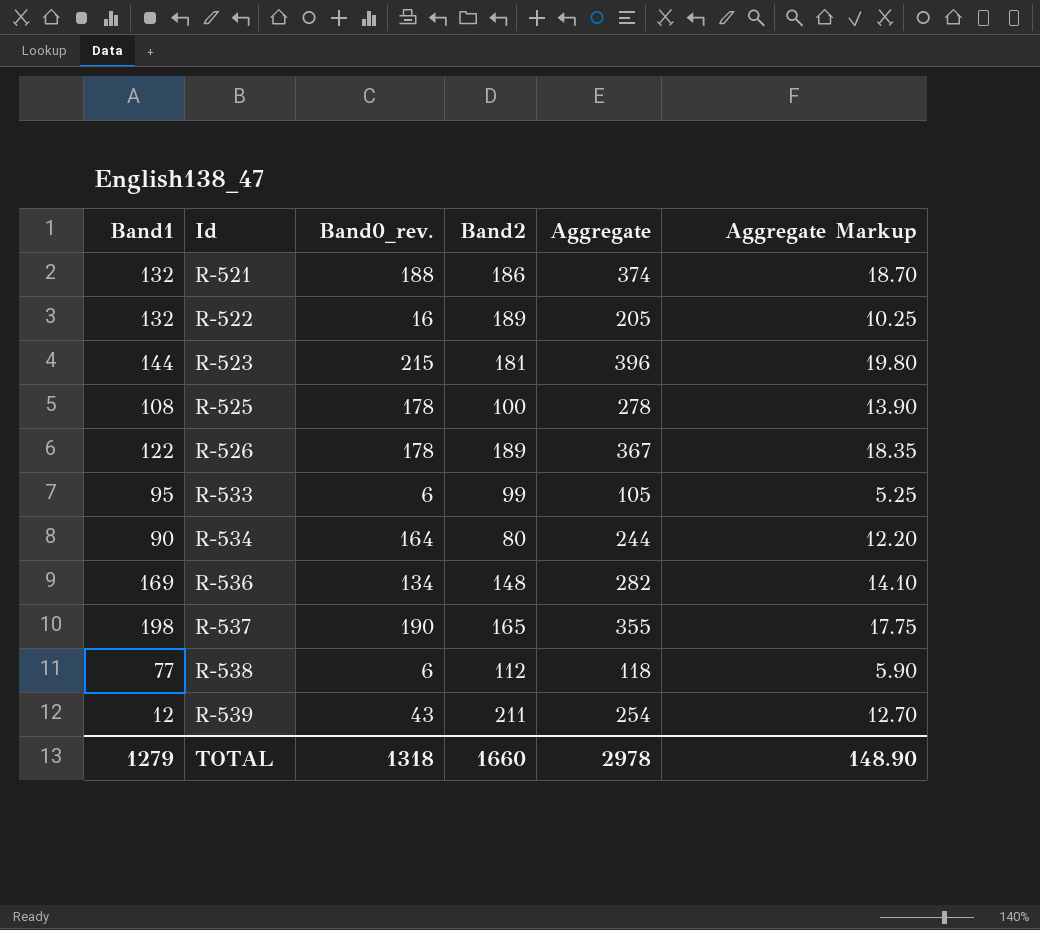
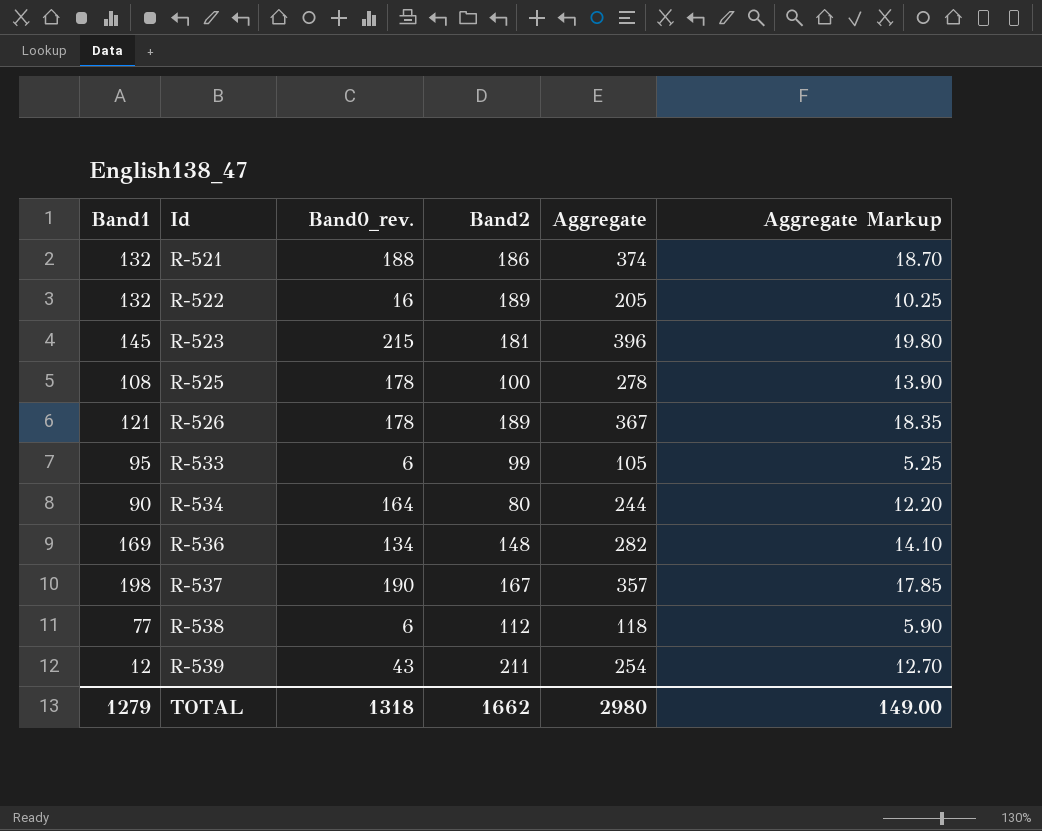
R-523 | Band1: 144 -> 145
R-526 | Band1: 122 -> 121
R-537 | Band2: 165 -> 167
R-537 | Aggregate: 355 -> 357
R-537 | Aggregate Markup: 17.75 -> 17.85
TOTAL | Band2: 1660 -> 1662
TOTAL | Aggregate: 2978 -> 2980
TOTAL | Aggregate Markup: 148.90 -> 149.00

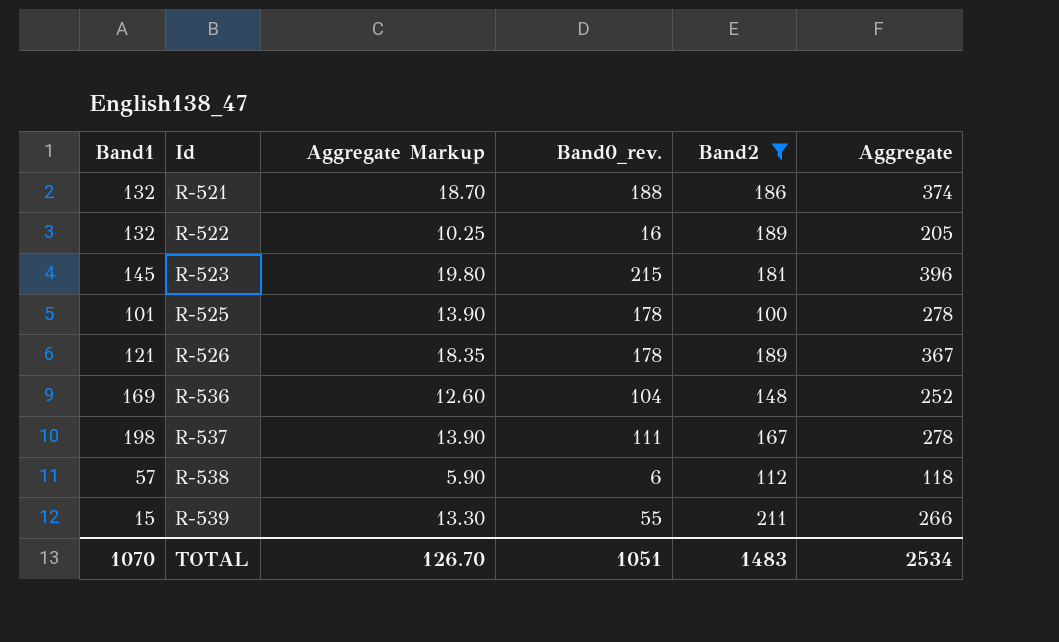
filter: none -> Band2 >= 100
column Aggregate Markup | position: 6 -> 3
R-525 | Band1: 108 -> 101
R-536 | Aggregate Markup: 14.10 -> 12.60
R-536 | Band0_rev.: 134 -> 104
R-536 | Aggregate: 282 -> 252
R-537 | Aggregate Markup: 17.85 -> 13.90
R-537 | Band0_rev.: 190 -> 111
R-537 | Aggregate: 357 -> 278
R-538 | Band1: 77 -> 57
R-539 | Band1: 12 -> 15
R-539 | Aggregate Markup: 12.70 -> 13.30
R-539 | Band0_rev.: 43 -> 55
R-539 | Aggregate: 254 -> 266
TOTAL | Band1: 1279 -> 1070
TOTAL | Aggregate Markup: 149.00 -> 126.70
TOTAL | Band0_rev.: 1318 -> 1051
TOTAL | Band2: 1662 -> 1483
TOTAL | Aggregate: 2980 -> 2534

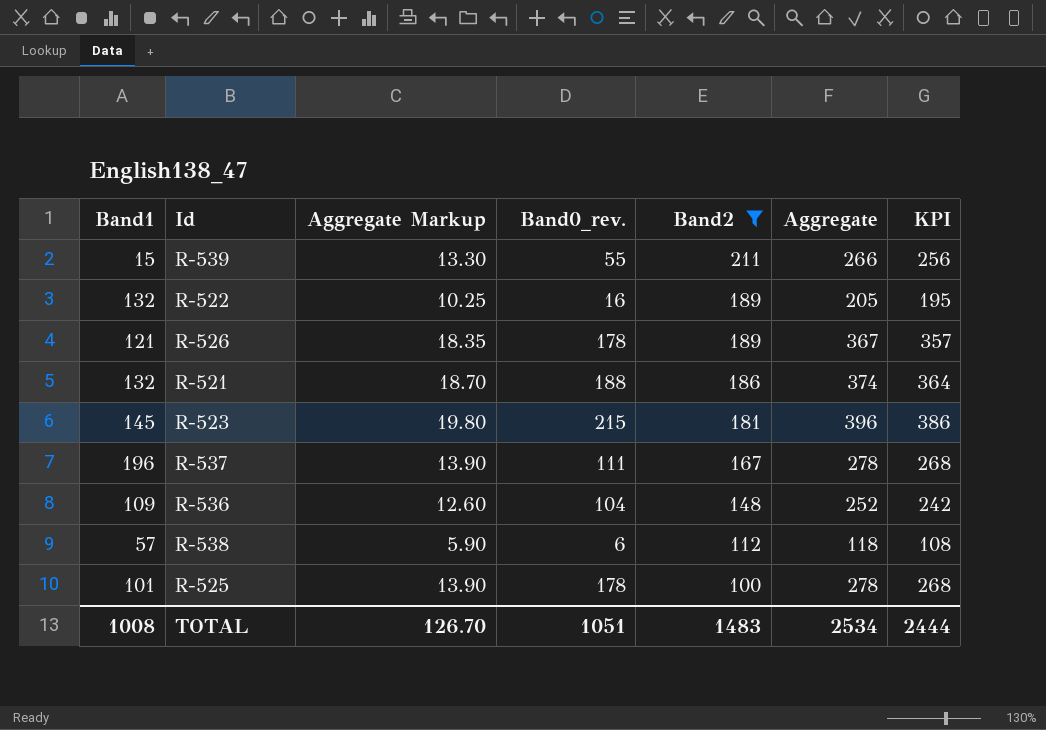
row order: Id ascending -> Band2 descending
column KPI | formula: none -> [Aggregate] - 10
R-537 | Band1: 198 -> 196
R-536 | Band1: 169 -> 109
TOTAL | Band1: 1070 -> 1008

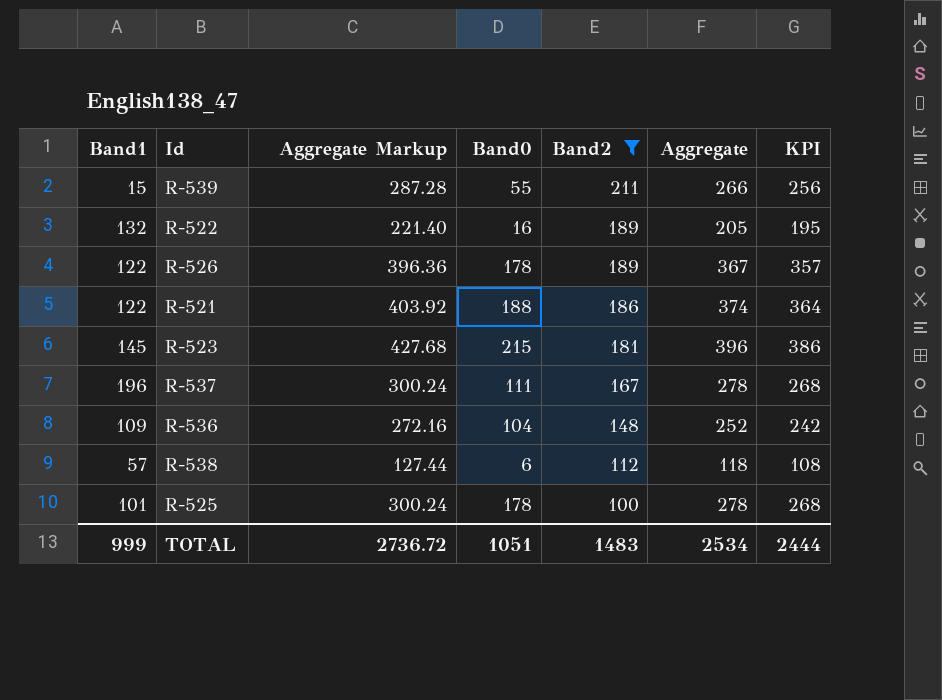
column Aggregate Markup | formula: [Aggregate] * 0.05 -> [Aggregate] * 1.08
column name: Band0_rev. -> Band0
R-526 | Band1: 121 -> 122
R-521 | Band1: 132 -> 122
TOTAL | Band1: 1008 -> 999
TOTAL | Aggregate Markup: 126.70 -> 2736.72

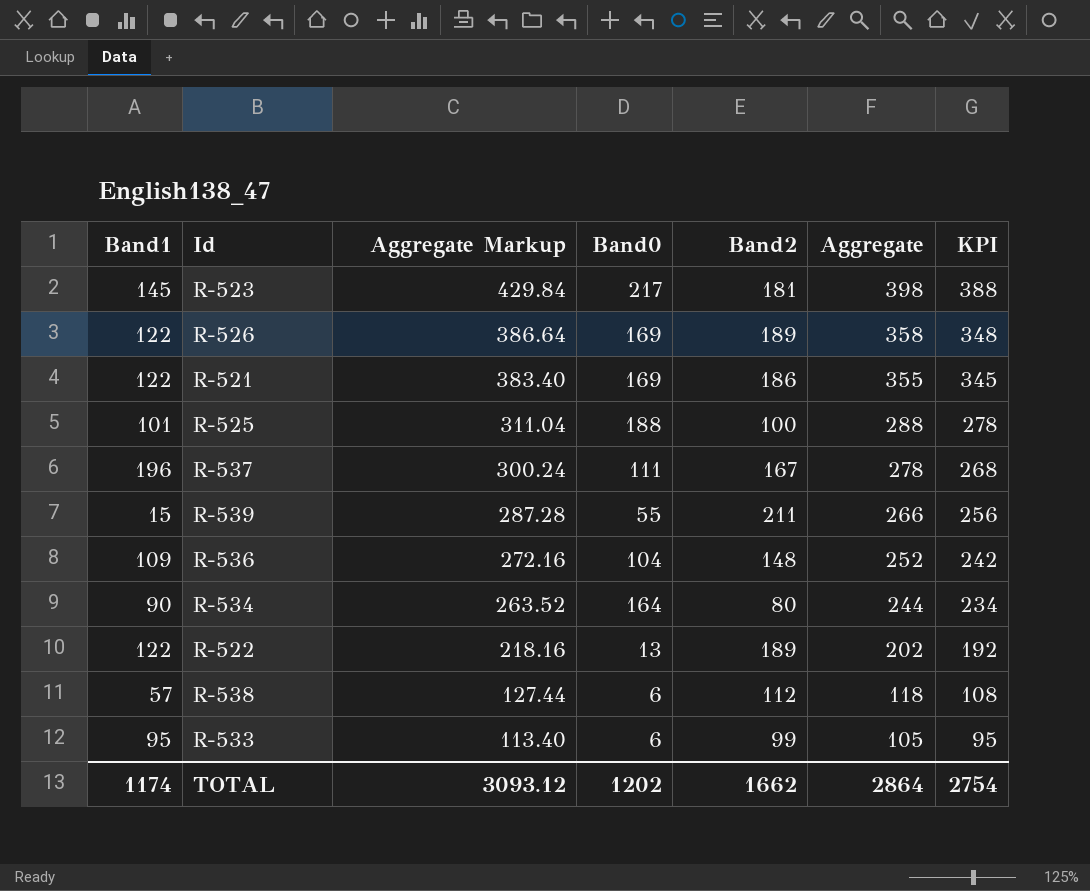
filter: Band2 >= 100 -> none
row order: Band2 descending -> Aggregate Markup descending
R-523 | Aggregate Markup: 427.68 -> 429.84
R-523 | Band0: 215 -> 217
R-523 | Aggregate: 396 -> 398
R-523 | KPI: 386 -> 388
R-526 | Aggregate Markup: 396.36 -> 386.64
R-526 | Band0: 178 -> 169
R-526 | Aggregate: 367 -> 358
R-526 | KPI: 357 -> 348
R-521 | Aggregate Markup: 403.92 -> 383.40
R-521 | Band0: 188 -> 169
R-521 | Aggregate: 374 -> 355
R-521 | KPI: 364 -> 345
R-525 | Aggregate Markup: 300.24 -> 311.04
R-525 | Band0: 178 -> 188
R-525 | Aggregate: 278 -> 288
R-525 | KPI: 268 -> 278
R-522 | Band1: 132 -> 122
R-522 | Aggregate Markup: 221.40 -> 218.16
R-522 | Band0: 16 -> 13
R-522 | Aggregate: 205 -> 202
R-522 | KPI: 195 -> 192
TOTAL | Band1: 999 -> 1174
TOTAL | Aggregate Markup: 2736.72 -> 3093.12
TOTAL | Band0: 1051 -> 1202
TOTAL | Band2: 1483 -> 1662
TOTAL | Aggregate: 2534 -> 2864
TOTAL | KPI: 2444 -> 2754

